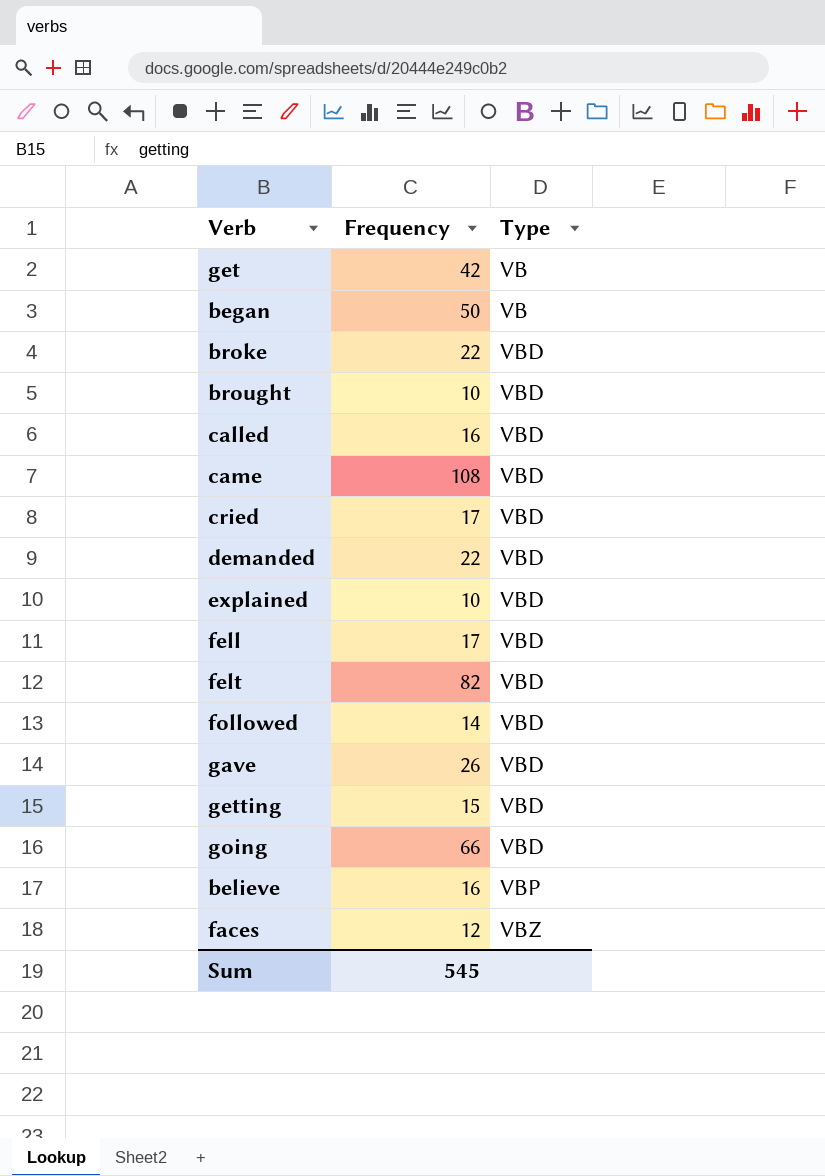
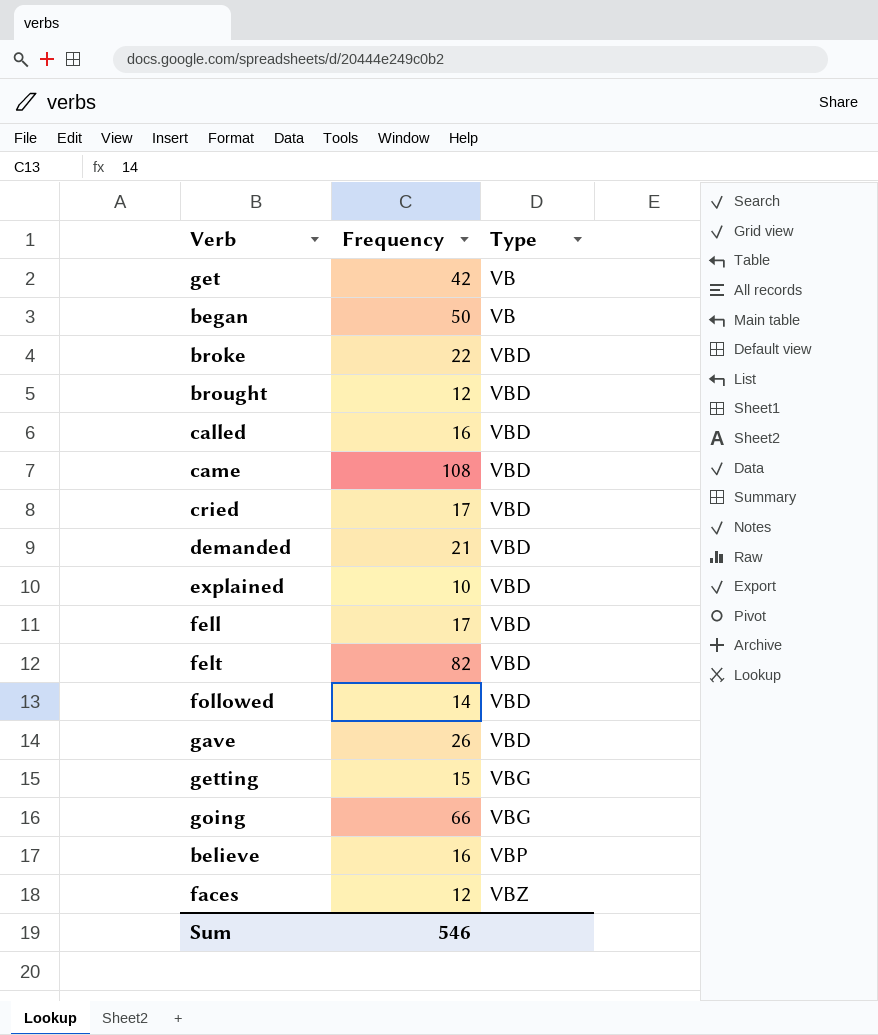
brought | Frequency: 10 -> 12
demanded | Frequency: 22 -> 21
getting | Type: VBD -> VBG
going | Type: VBD -> VBG
Sum | Frequency: 545 -> 546

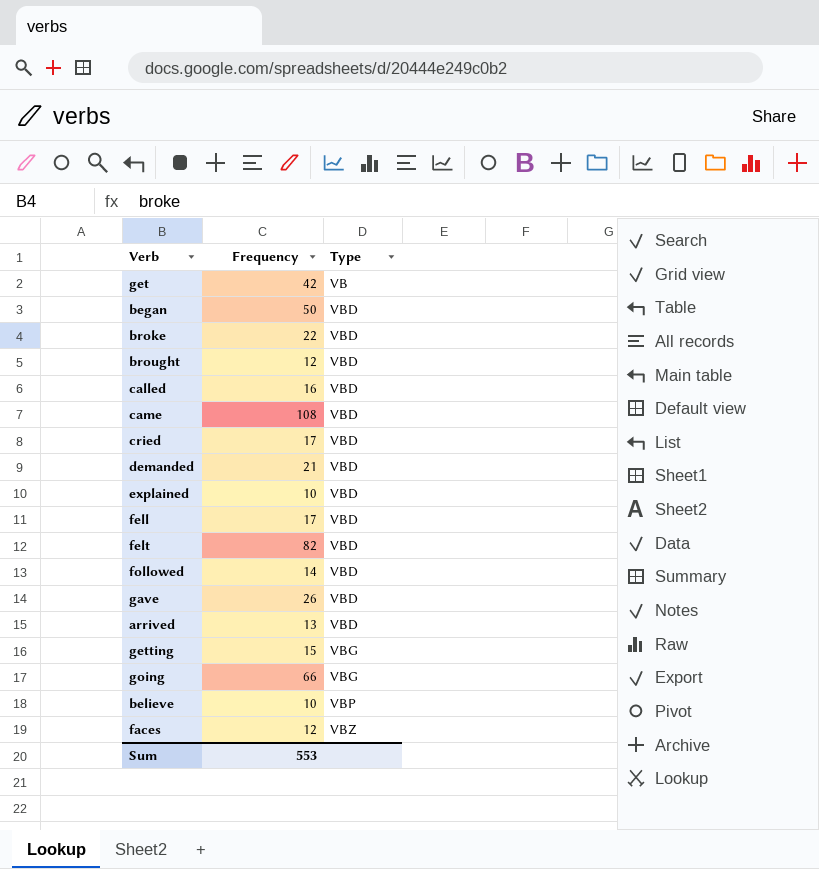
began | Type: VB -> VBD
row arrived: none -> 13 | VBD
believe | Frequency: 16 -> 10
Sum | Frequency: 546 -> 553

